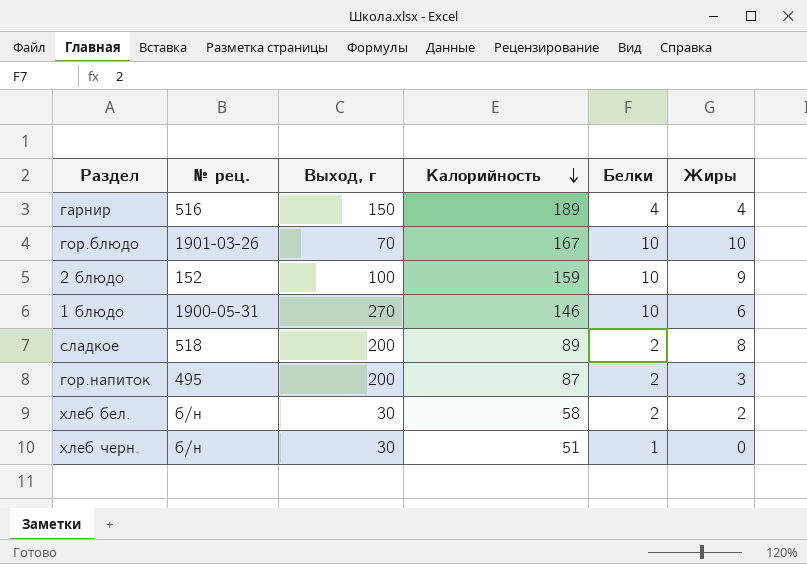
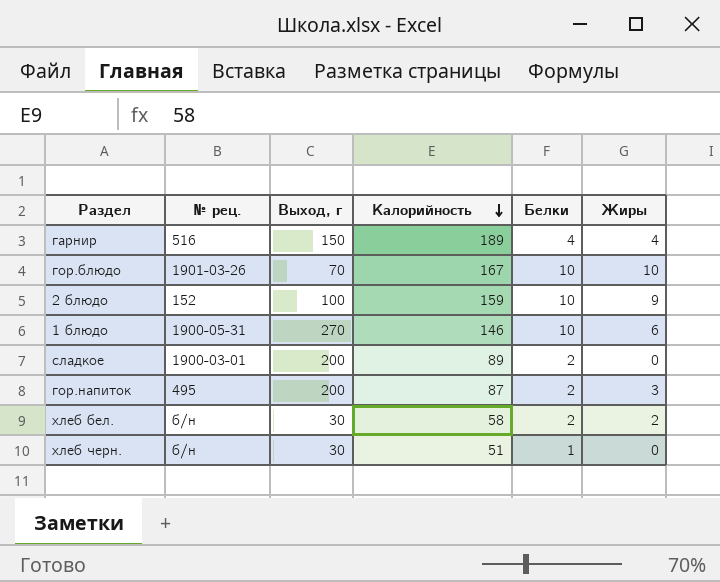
сладкое | № рец.: 518 -> 1900-03-01
сладкое | Жиры: 8 -> 0

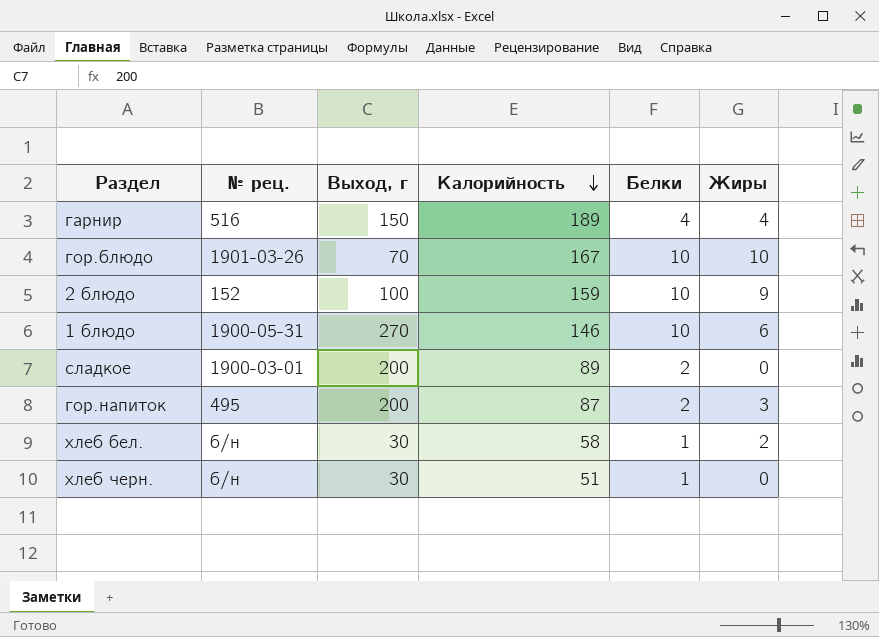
хлеб бел. | Белки: 2 -> 1

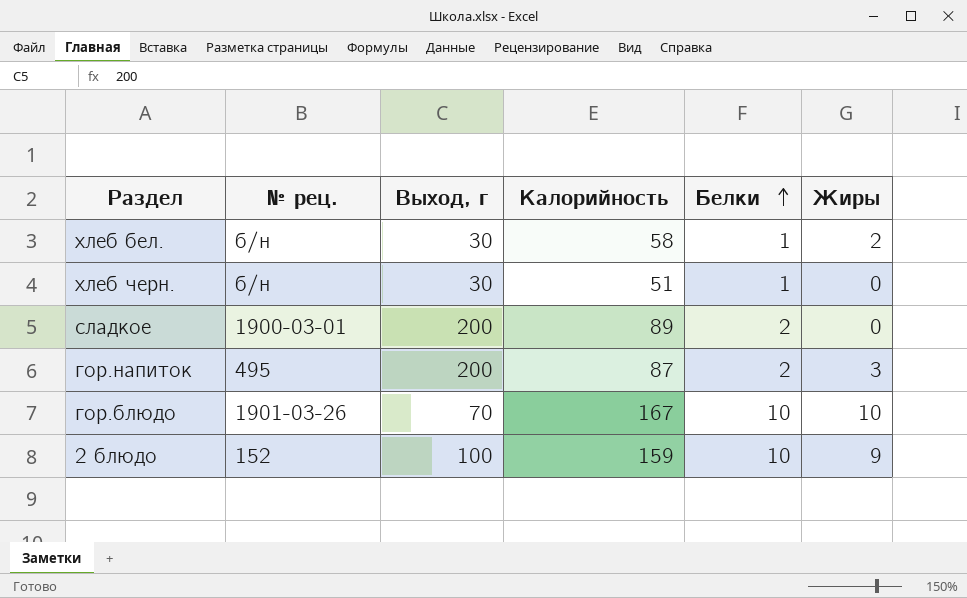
row order: Калорийность descending -> Белки ascending
row гарнир: 516 | 150 | 189 | 4 | 4 -> none
row 1 блюдо: 1900-05-31 | 270 | 146 | 10 | 6 -> none

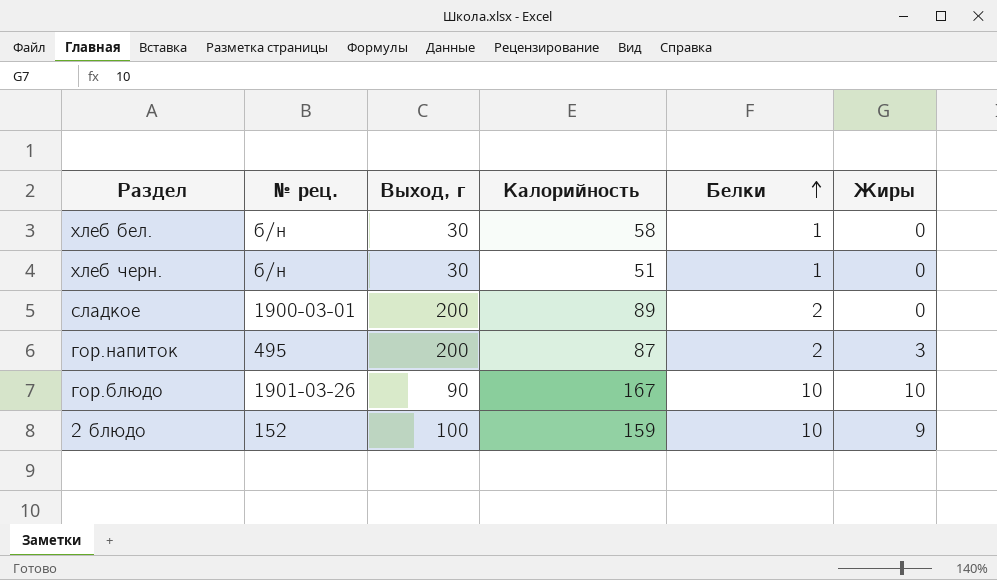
хлеб бел. | Жиры: 2 -> 0
гор.блюдо | Выход, г: 70 -> 90

